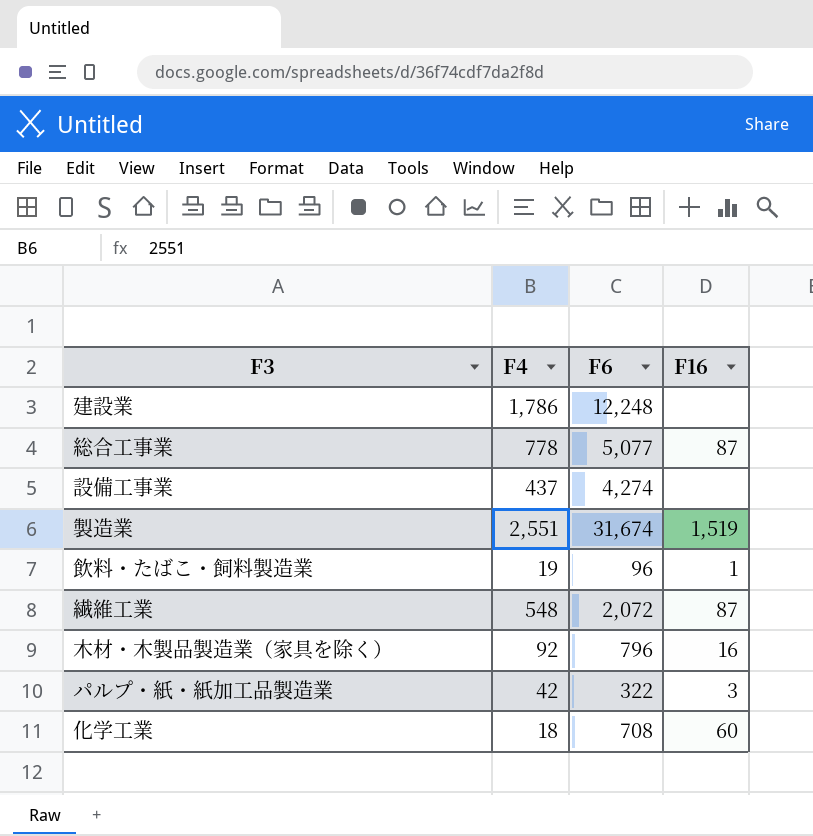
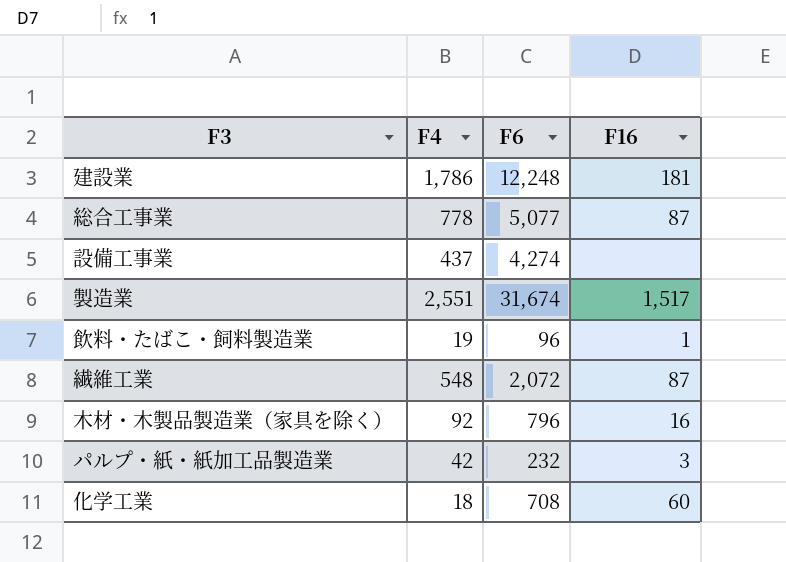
建設業 | F16: none -> 181
製造業 | F16: 1,519 -> 1,517
パルプ・紙・紙加工品製造業 | F6: 322 -> 232

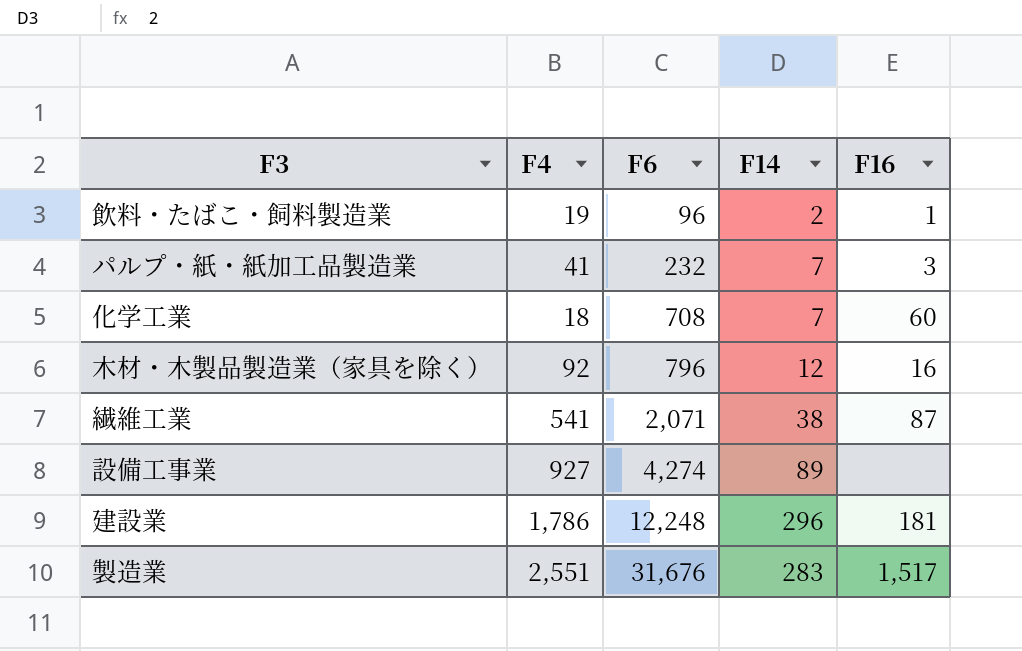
row order: none -> F6 ascending
column F14 | position: none -> 4
row 総合工事業: 778 | 5,077 | 87 -> none
パルプ・紙・紙加工品製造業 | F4: 42 -> 41
繊維工業 | F4: 548 -> 541
繊維工業 | F6: 2,072 -> 2,071
設備工事業 | F4: 437 -> 927
製造業 | F6: 31,674 -> 31,676

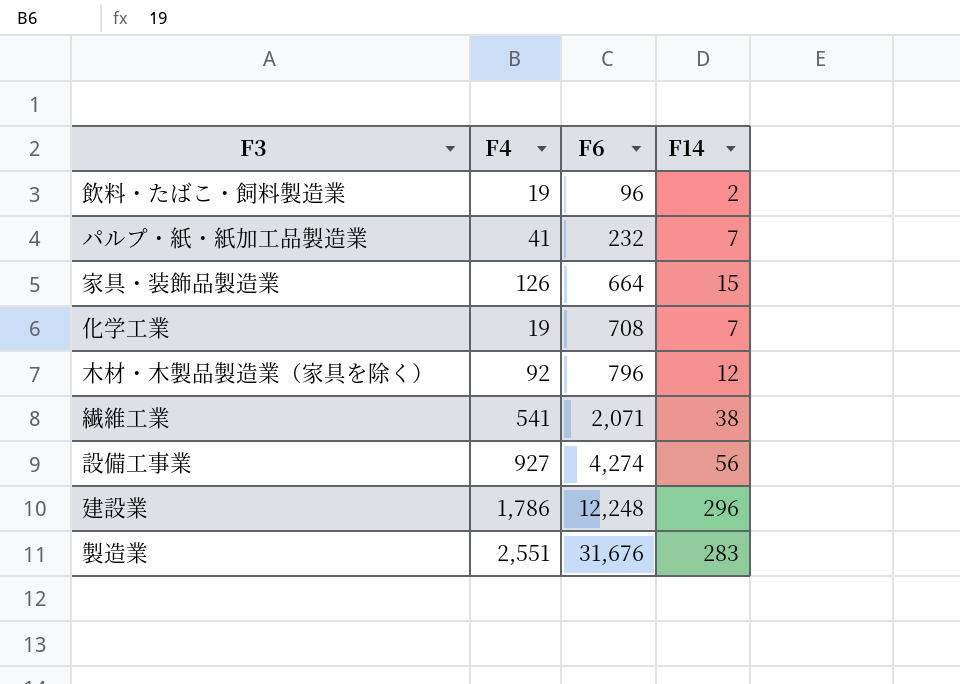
column F16 | position: 5 -> none
row 家具・装飾品製造業: none -> 126 | 664 | 15
化学工業 | F4: 18 -> 19
設備工事業 | F14: 89 -> 56

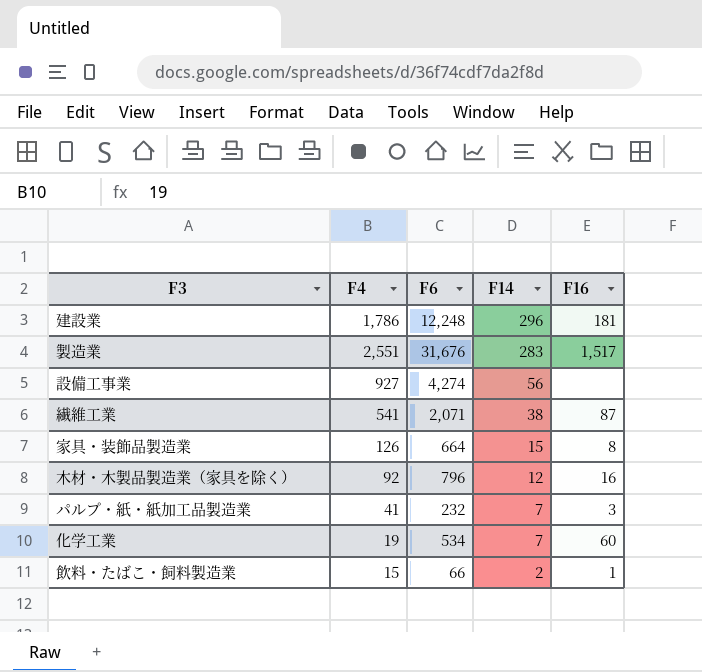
row order: F6 ascending -> F14 descending
column F16 | position: none -> 5
化学工業 | F6: 708 -> 534
飲料・たばこ・飼料製造業 | F4: 19 -> 15
飲料・たばこ・飼料製造業 | F6: 96 -> 66

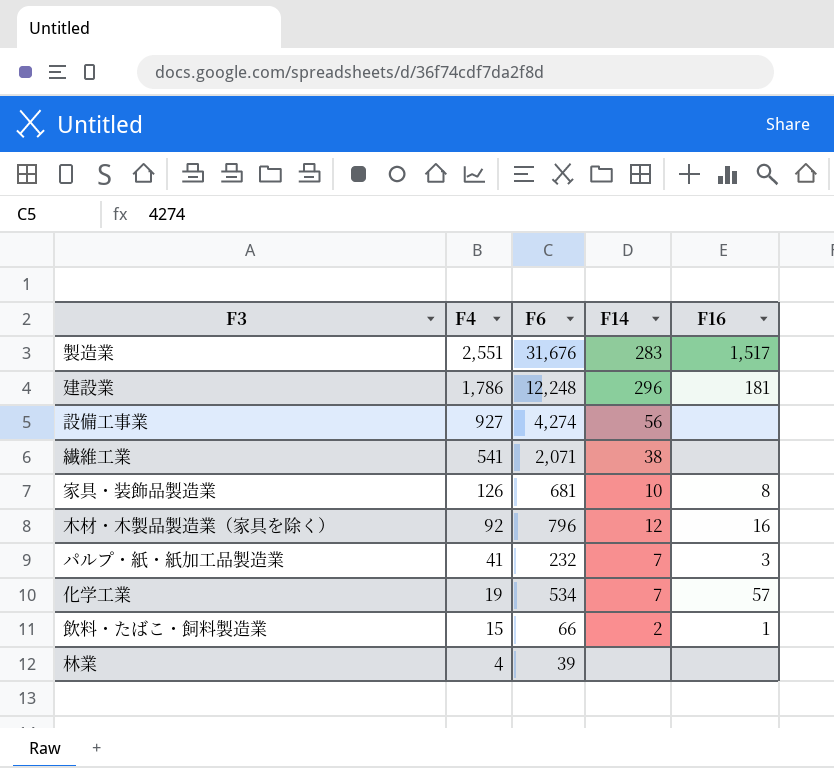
row order: F14 descending -> F4 descending
繊維工業 | F16: 87 -> none
家具・装飾品製造業 | F6: 664 -> 681
家具・装飾品製造業 | F14: 15 -> 10
化学工業 | F16: 60 -> 57
row 林業: none -> 4 | 39 | none | none

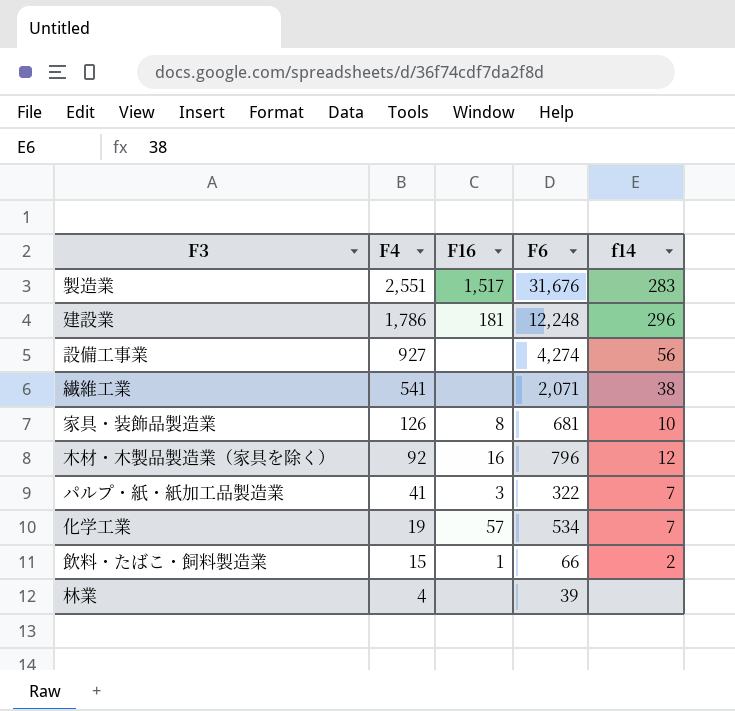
column F16 | position: 5 -> 3
column name: F14 -> f14
パルプ・紙・紙加工品製造業 | F6: 232 -> 322

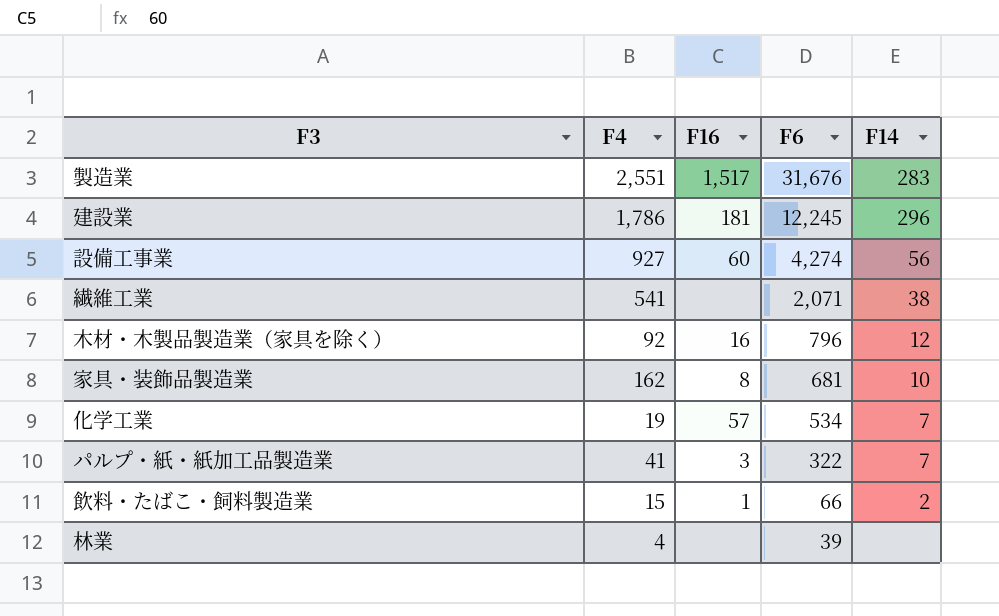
row order: F4 descending -> F6 descending
column name: f14 -> F14
建設業 | F6: 12,248 -> 12,245
設備工事業 | F16: none -> 60
家具・装飾品製造業 | F4: 126 -> 162

